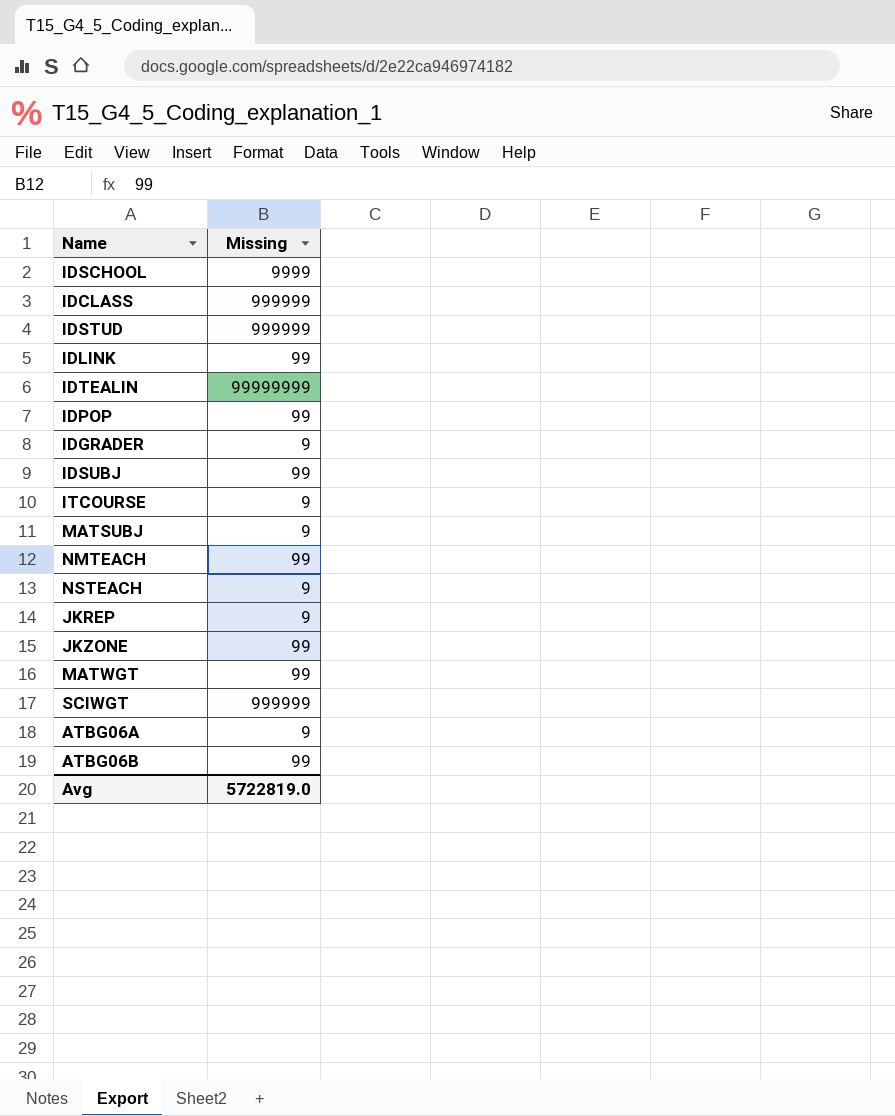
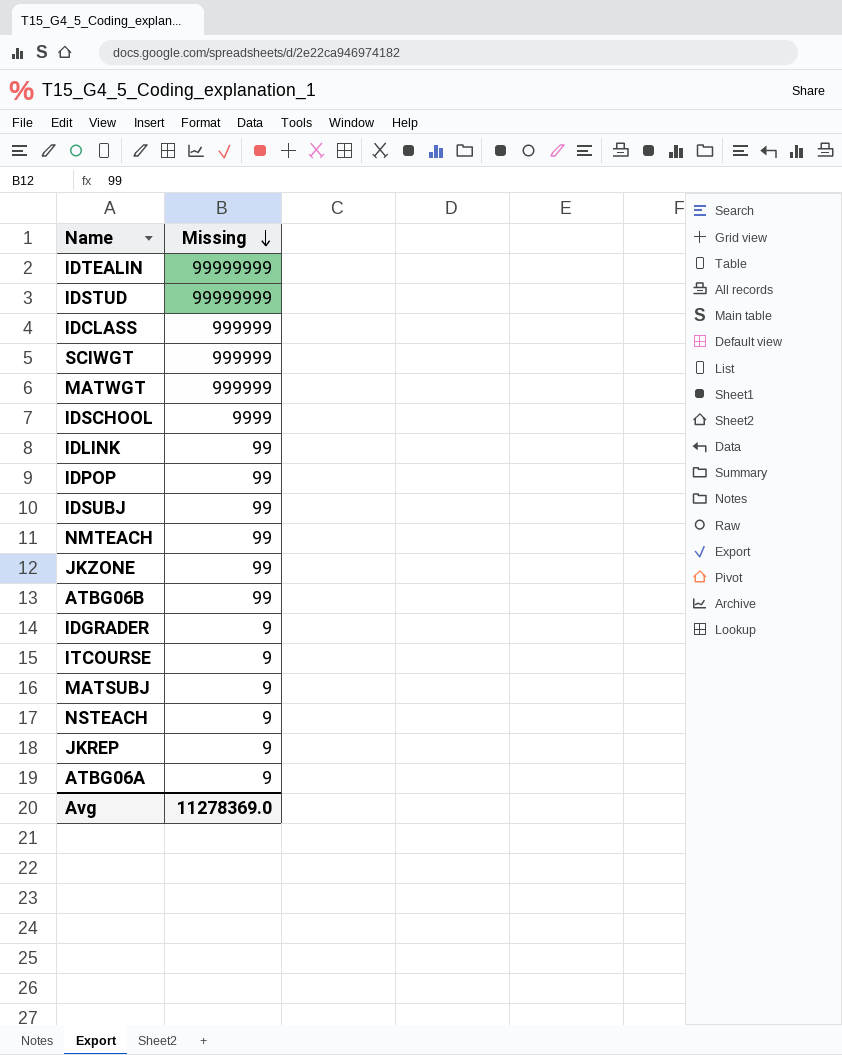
row order: none -> Missing descending
IDSTUD | Missing: 999999 -> 99999999
MATWGT | Missing: 99 -> 999999
Avg | Missing: 5722819.0 -> 11278369.0

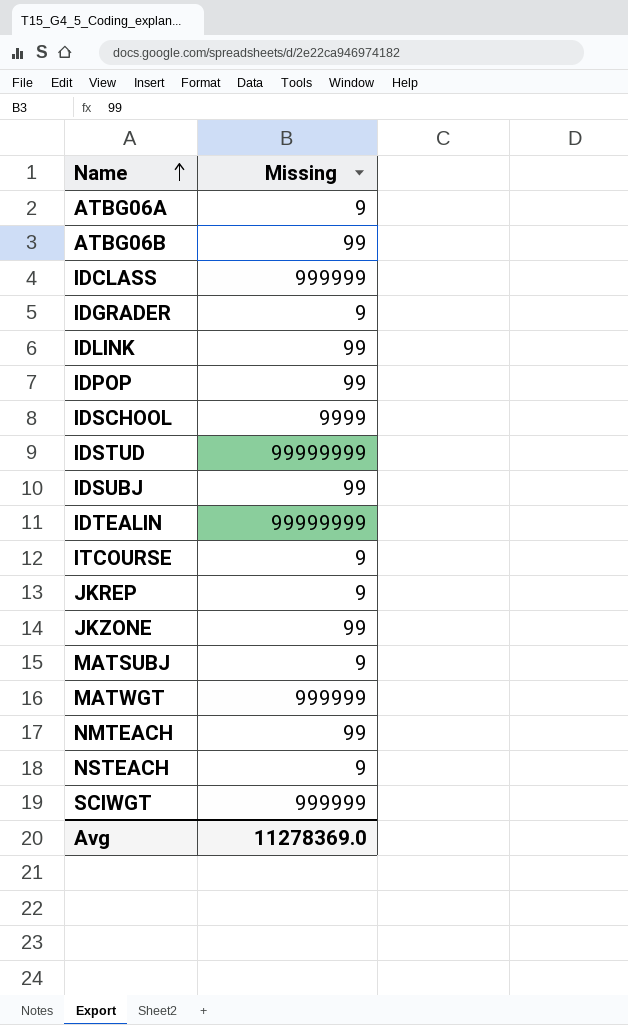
row order: Missing descending -> Name ascending

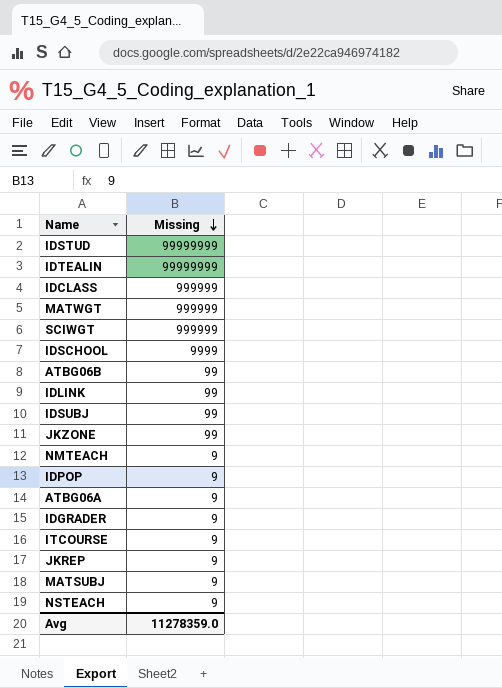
row order: Name ascending -> Missing descending
NMTEACH | Missing: 99 -> 9
IDPOP | Missing: 99 -> 9
Avg | Missing: 11278369.0 -> 11278359.0

